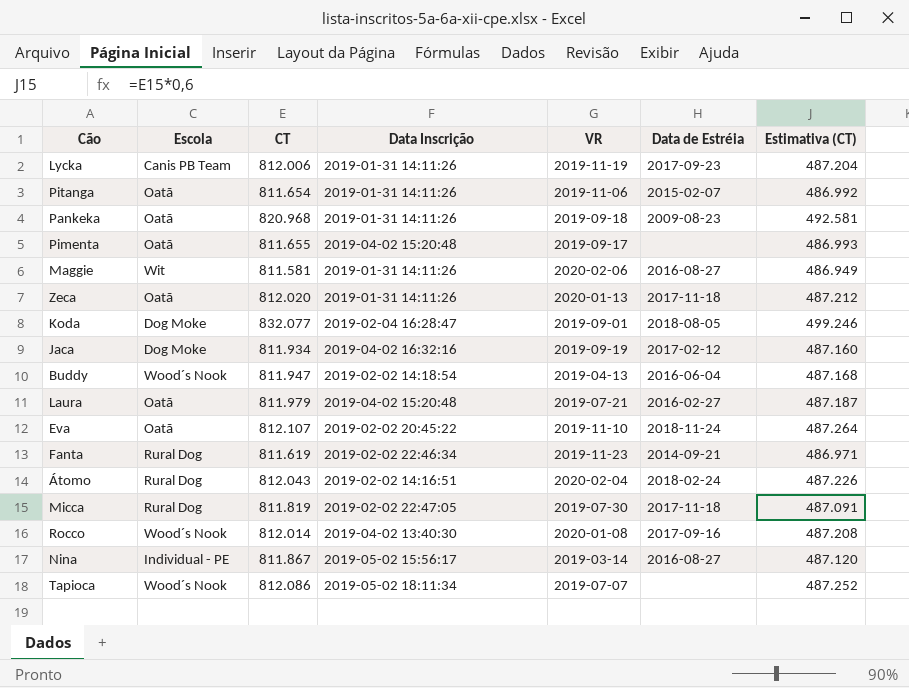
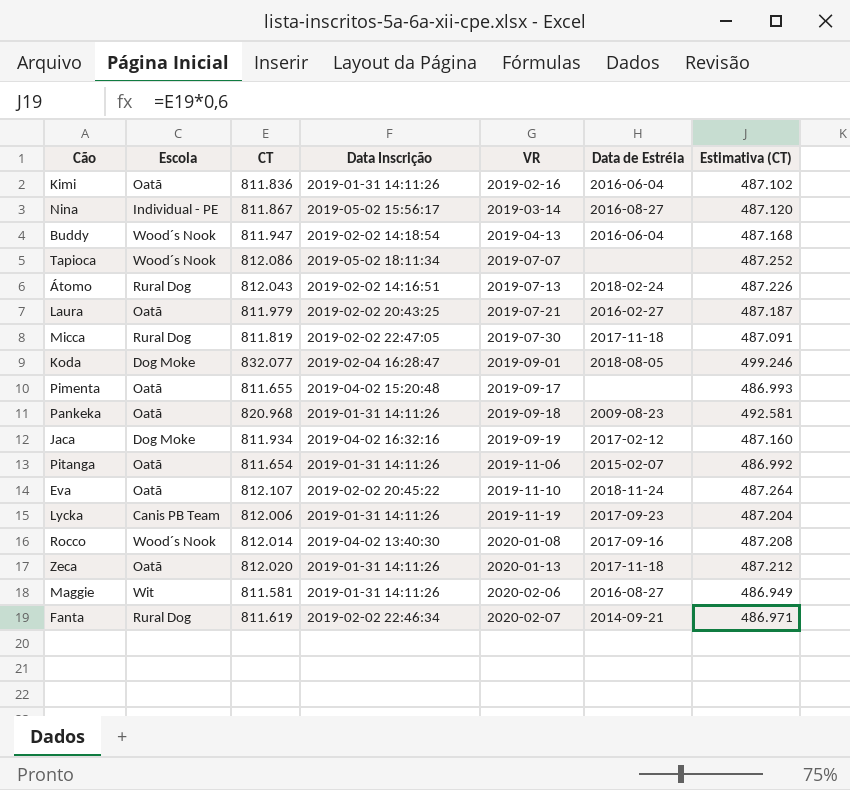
row order: none -> VR ascending
row Kimi: none -> Oatã | 811.836 | 2019-01-31 14:11:26 | 2019-02-16 | 2016-06-04 | 487.102
Átomo | VR: 2020-02-04 -> 2019-07-13
Laura | Data Inscrição: 2019-04-02 15:20:48 -> 2019-02-02 20:43:25
Fanta | VR: 2019-11-23 -> 2020-02-07

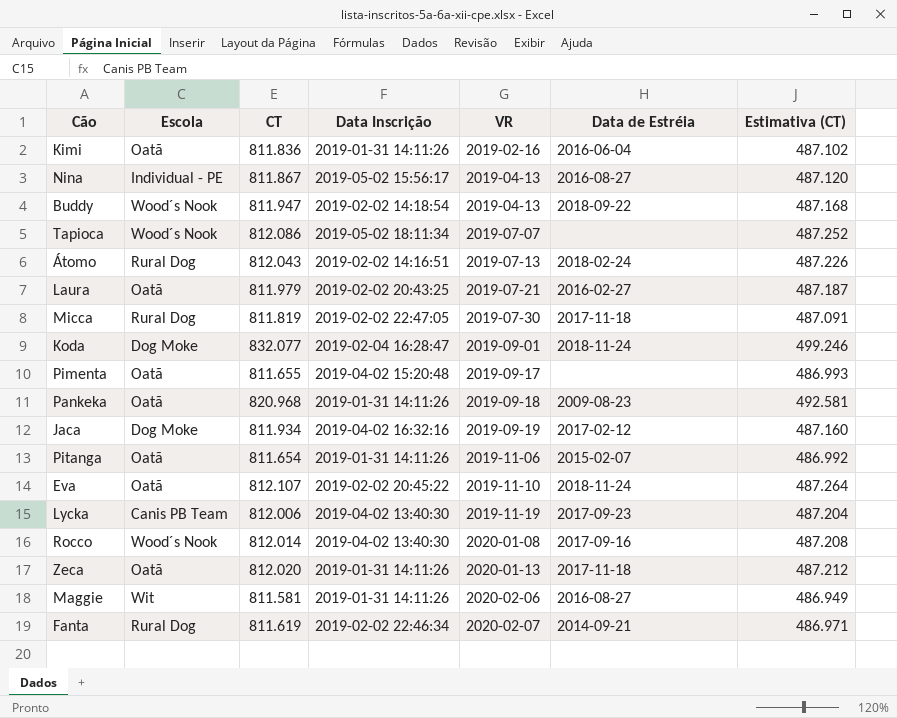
Nina | VR: 2019-03-14 -> 2019-04-13
Buddy | Data de Estréia: 2016-06-04 -> 2018-09-22
Koda | Data de Estréia: 2018-08-05 -> 2018-11-24
Lycka | Data Inscrição: 2019-01-31 14:11:26 -> 2019-04-02 13:40:30

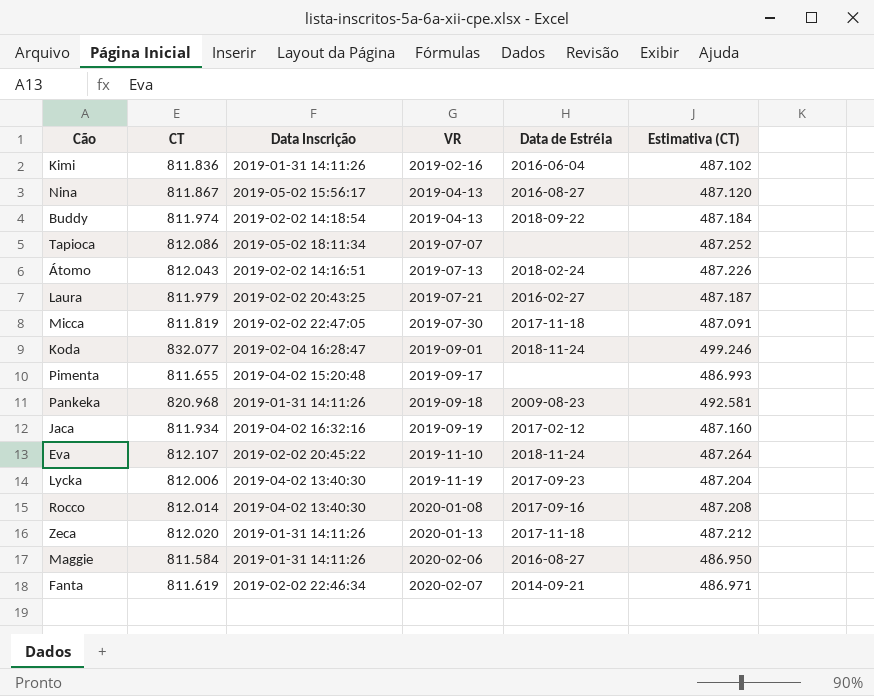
column Escola | position: 2 -> none
row Pitanga: Oatã | 811.654 | 2019-01-31 14:11:26 | 2019-11-06 | 2015-02-07 | 486.992 -> none
Buddy | CT: 811.947 -> 811.974
Buddy | Estimativa (CT): 487.168 -> 487.184
Maggie | CT: 811.581 -> 811.584
Maggie | Estimativa (CT): 486.949 -> 486.950

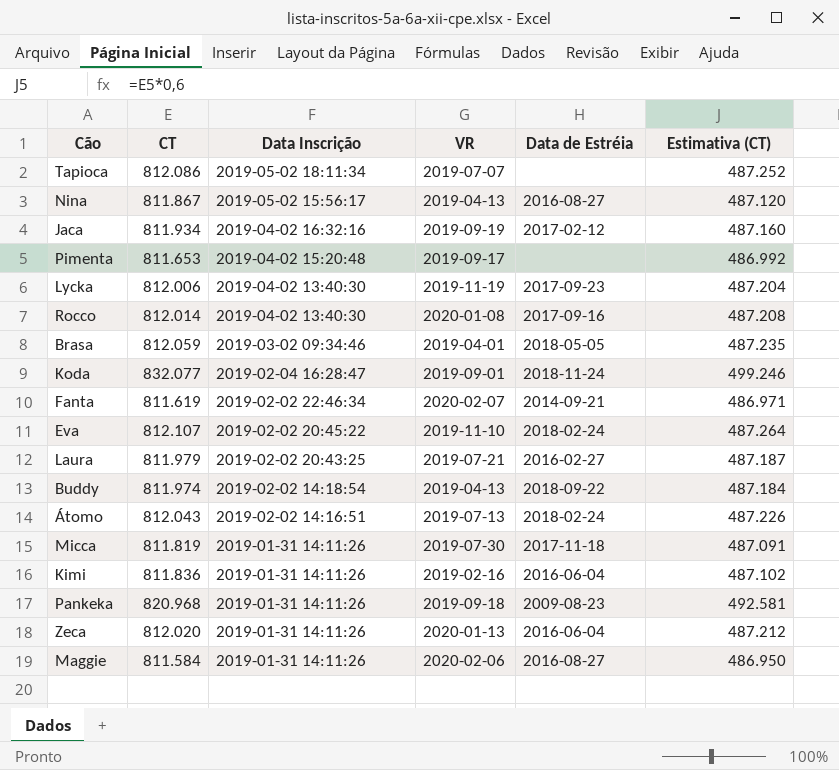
row order: VR ascending -> Data Inscrição descending
Pimenta | CT: 811.655 -> 811.653
Pimenta | Estimativa (CT): 486.993 -> 486.992
row Brasa: none -> 812.059 | 2019-03-02 09:34:46 | 2019-04-01 | 2018-05-05 | 487.235
Eva | Data de Estréia: 2018-11-24 -> 2018-02-24
Micca | Data Inscrição: 2019-02-02 22:47:05 -> 2019-01-31 14:11:26
Zeca | Data de Estréia: 2017-11-18 -> 2016-06-04

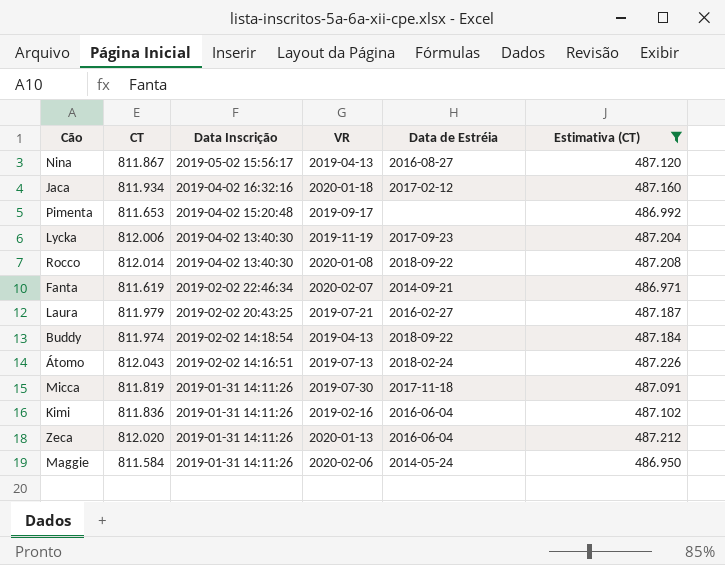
filter: none -> Estimativa (CT) <= 487.226
Jaca | VR: 2019-09-19 -> 2020-01-18
Rocco | Data de Estréia: 2017-09-16 -> 2018-09-22
Maggie | Data de Estréia: 2016-08-27 -> 2014-05-24

